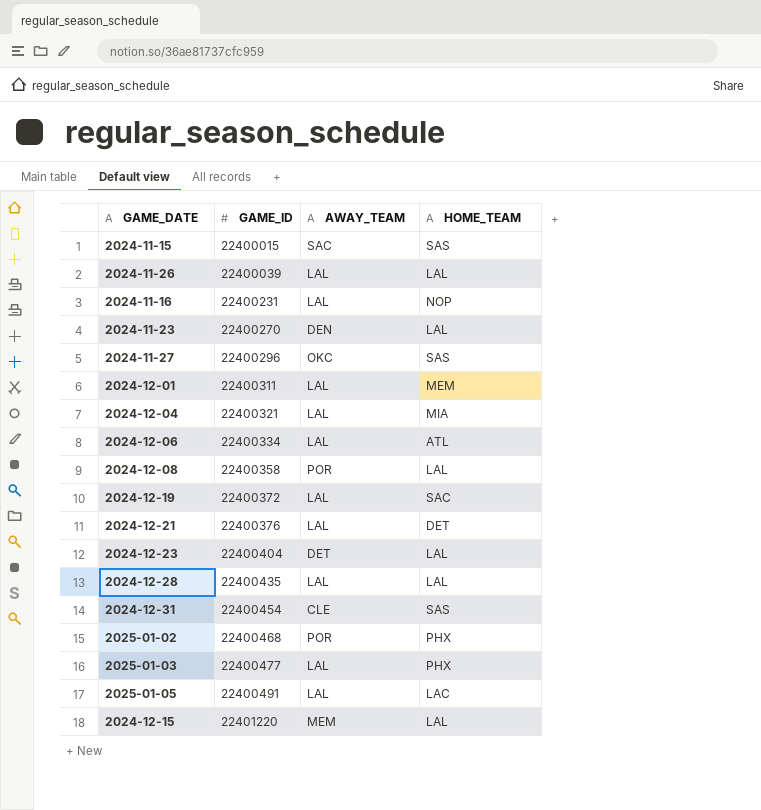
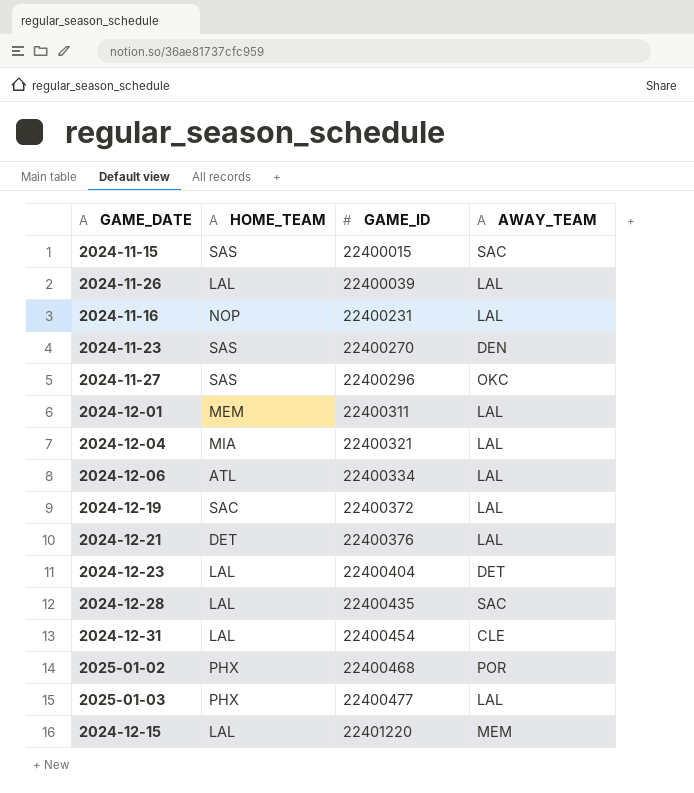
column HOME_TEAM | position: 4 -> 2
row 2024-12-08: 22400358 | POR | LAL -> none
row 2025-01-05: 22400491 | LAL | LAC -> none
2024-11-23 | HOME_TEAM: LAL -> SAS
2024-12-28 | AWAY_TEAM: LAL -> SAC
2024-12-31 | HOME_TEAM: SAS -> LAL

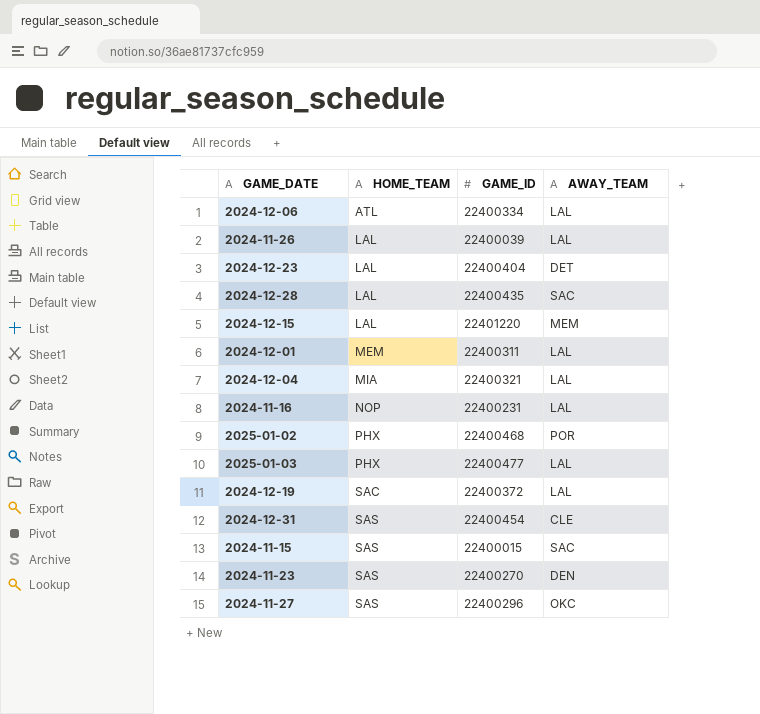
row order: GAME_ID ascending -> HOME_TEAM ascending
row 2024-12-21: DET | 22400376 | LAL -> none
2024-12-31 | HOME_TEAM: LAL -> SAS

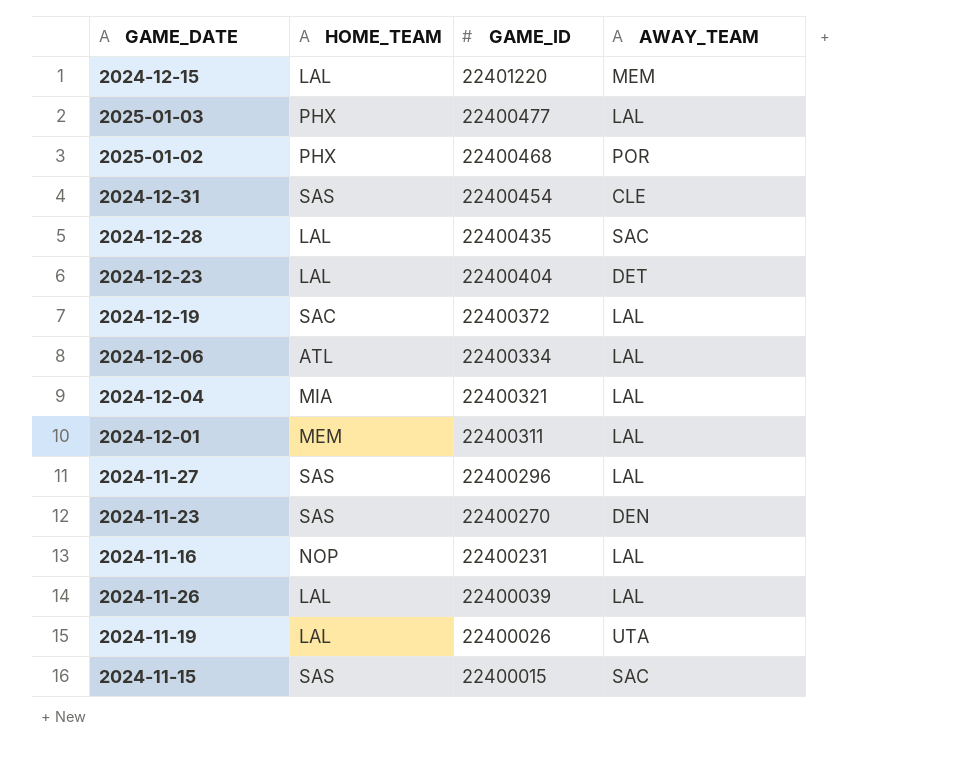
row order: HOME_TEAM ascending -> GAME_ID descending
2024-11-27 | AWAY_TEAM: OKC -> LAL
row 2024-11-19: none -> LAL | 22400026 | UTA

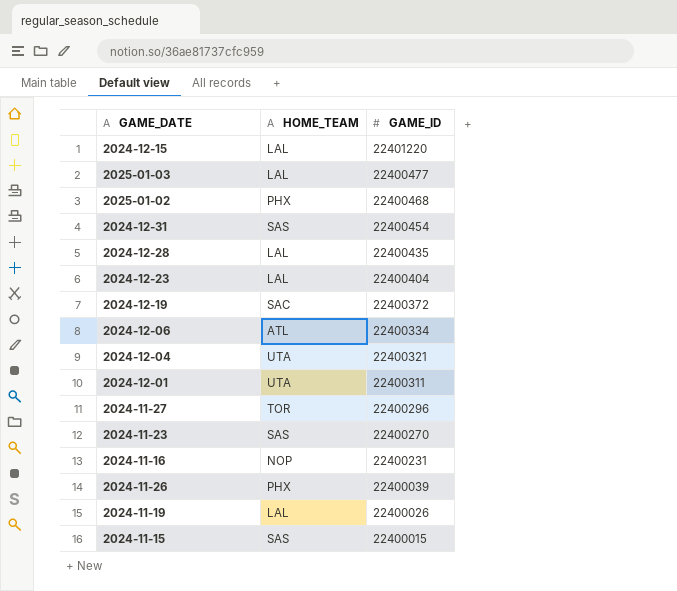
column AWAY_TEAM | position: 4 -> none
2025-01-03 | HOME_TEAM: PHX -> LAL
2024-12-04 | HOME_TEAM: MIA -> UTA
2024-12-01 | HOME_TEAM: MEM -> UTA
2024-11-27 | HOME_TEAM: SAS -> TOR
2024-11-26 | HOME_TEAM: LAL -> PHX

